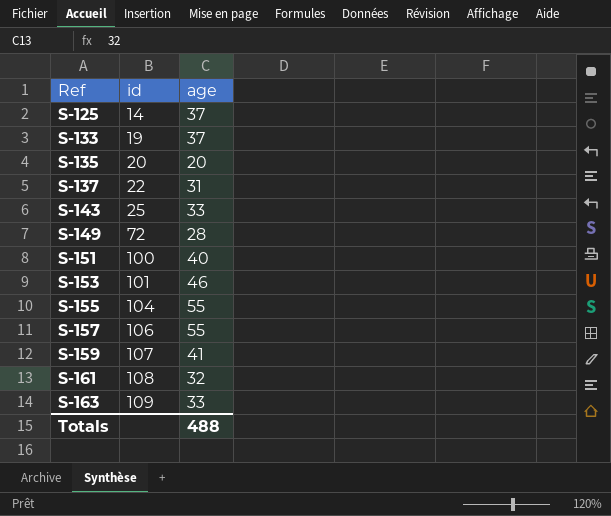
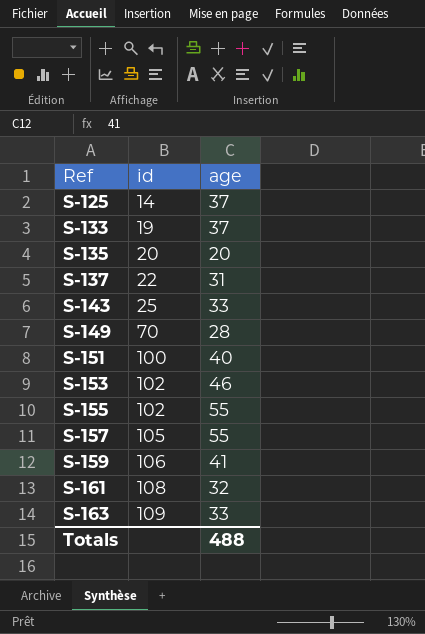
S-149 | id: 72 -> 70
S-153 | id: 101 -> 102
S-155 | id: 104 -> 102
S-157 | id: 106 -> 105
S-159 | id: 107 -> 106

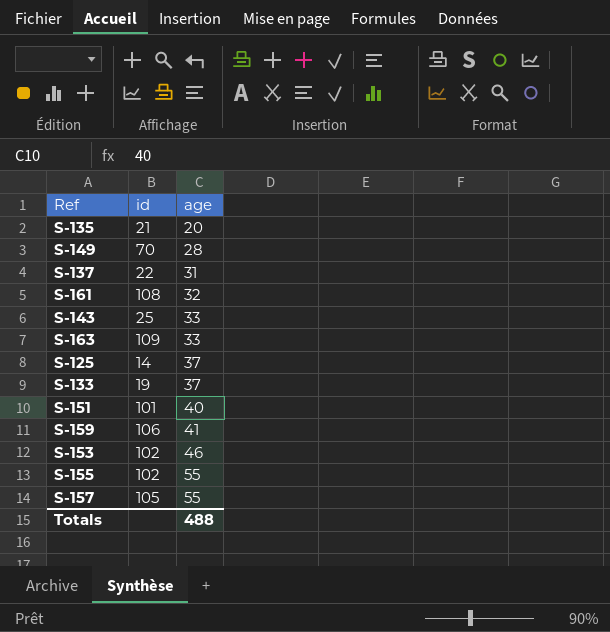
row order: Ref ascending -> age ascending
S-135 | id: 20 -> 21
S-151 | id: 100 -> 101

